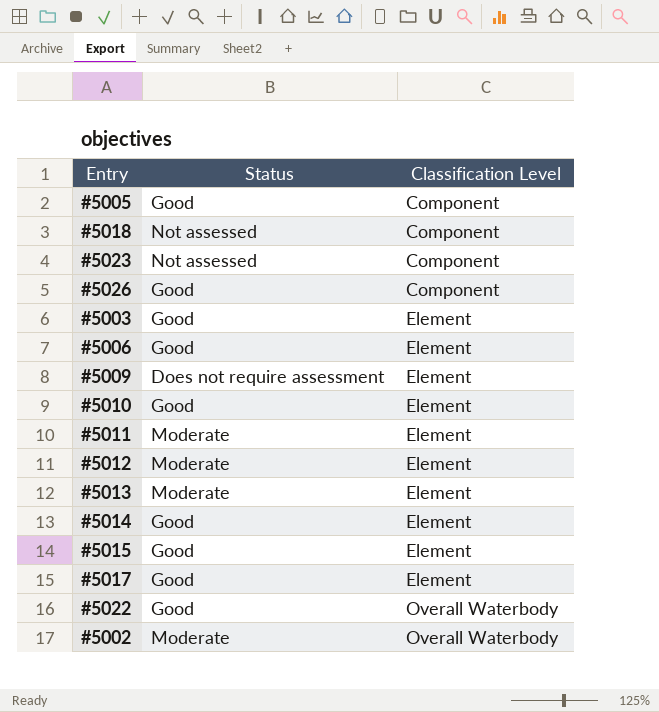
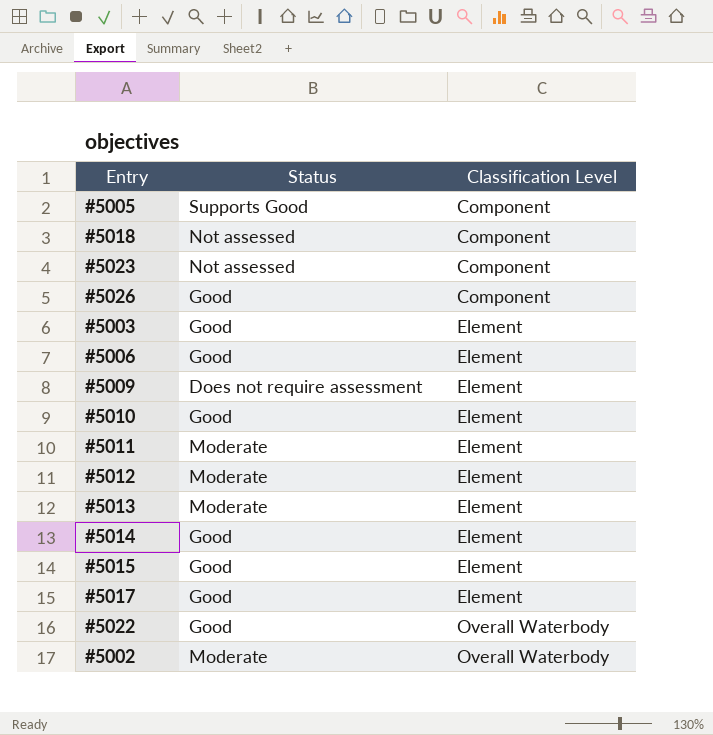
#5005 | Status: Good -> Supports Good

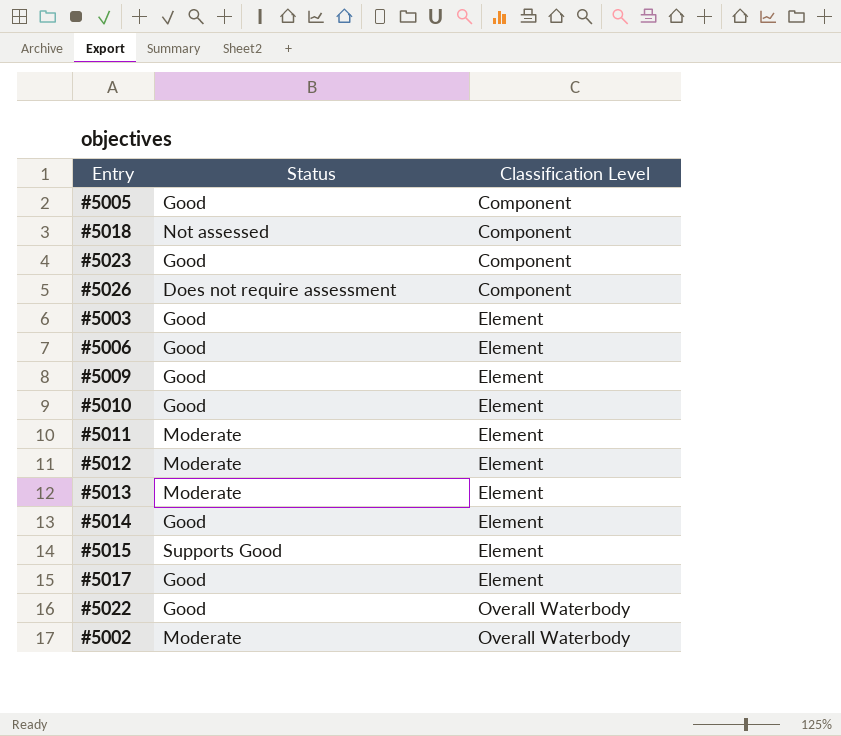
#5005 | Status: Supports Good -> Good
#5023 | Status: Not assessed -> Good
#5026 | Status: Good -> Does not require assessment
#5009 | Status: Does not require assessment -> Good
#5015 | Status: Good -> Supports Good

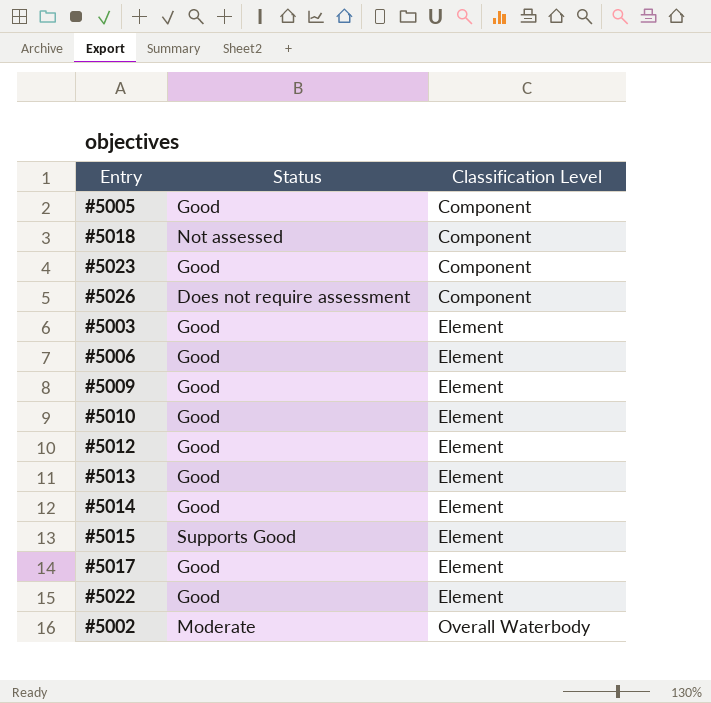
row #5011: Moderate | Element -> none
#5012 | Status: Moderate -> Good
#5013 | Status: Moderate -> Good
#5022 | Classification Level: Overall Waterbody -> Element

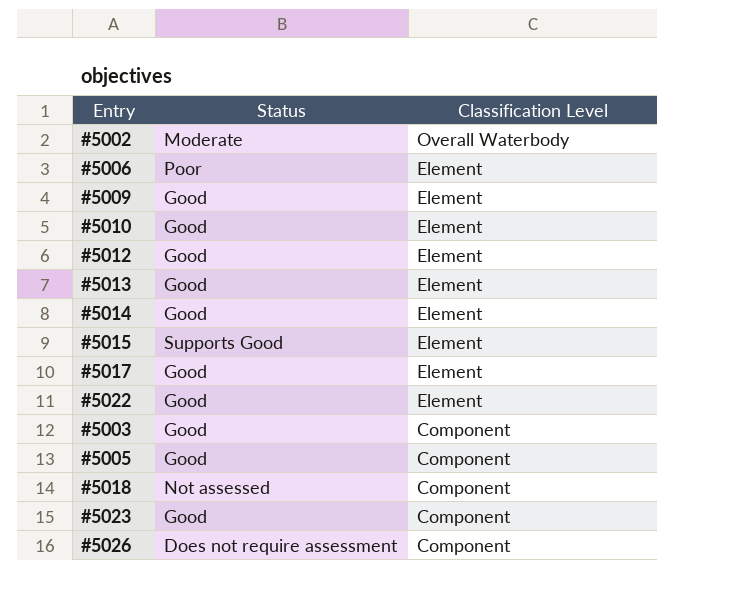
row order: Classification Level ascending -> Classification Level descending
#5006 | Status: Good -> Poor
#5003 | Classification Level: Element -> Component

